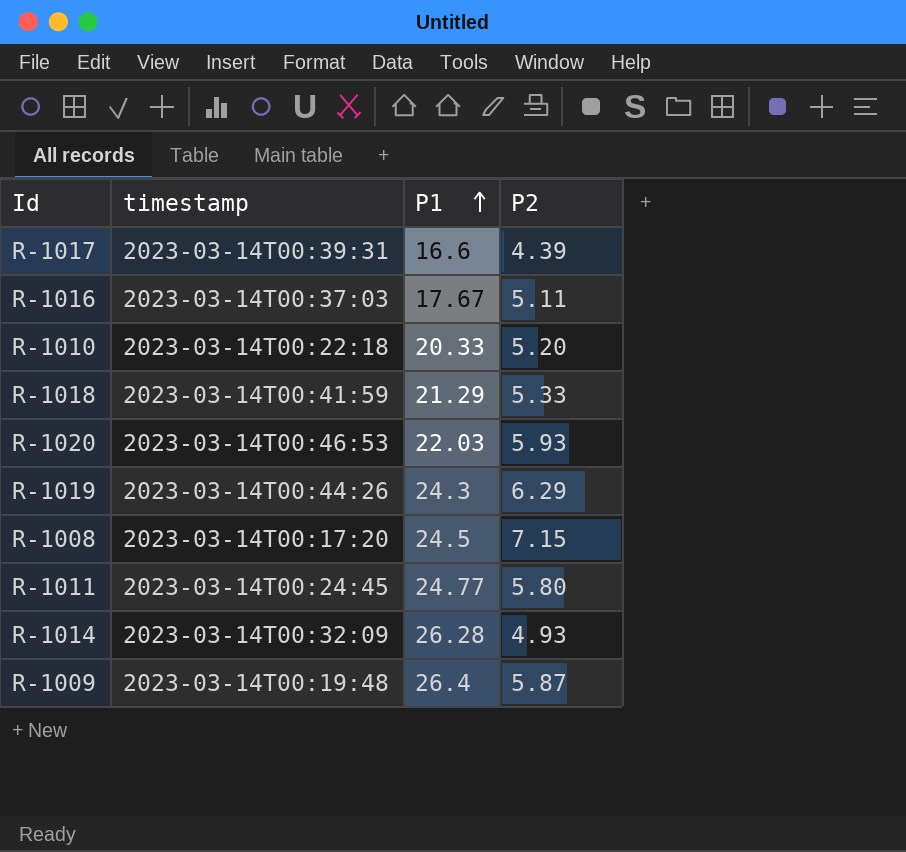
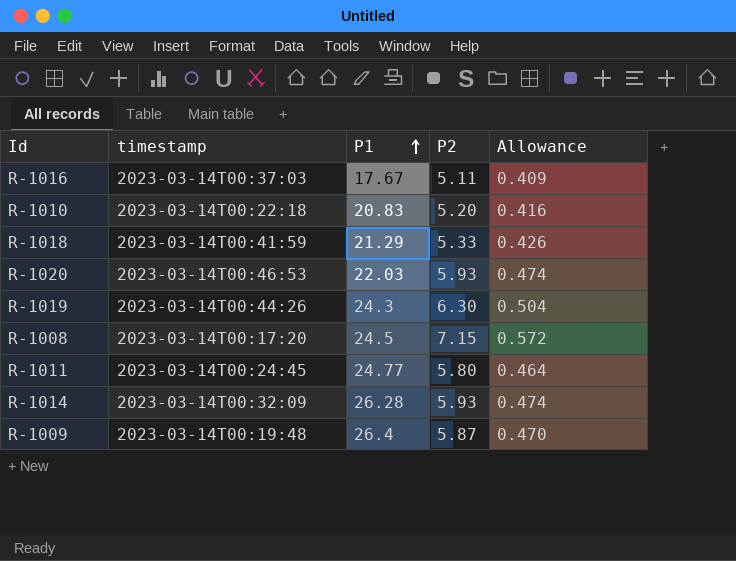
column Allowance | formula: none -> [P2] * 0.08
row R-1017: 2023-03-14T00:39:31 | 16.6 | 4.39 -> none
R-1010 | P1: 20.33 -> 20.83
R-1019 | P2: 6.29 -> 6.30
R-1014 | P2: 4.93 -> 5.93

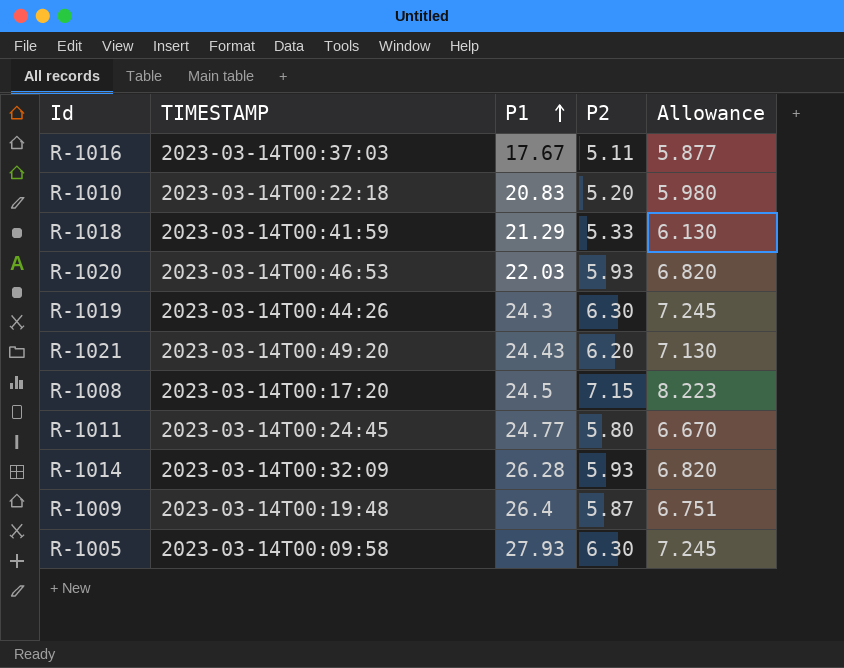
column name: timestamp -> TIMESTAMP
column Allowance | formula: [P2] * 0.08 -> [P2] * 1.15
row R-1021: none -> 2023-03-14T00:49:20 | 24.43 | 6.20 | 7.130
row R-1005: none -> 2023-03-14T00:09:58 | 27.93 | 6.30 | 7.245

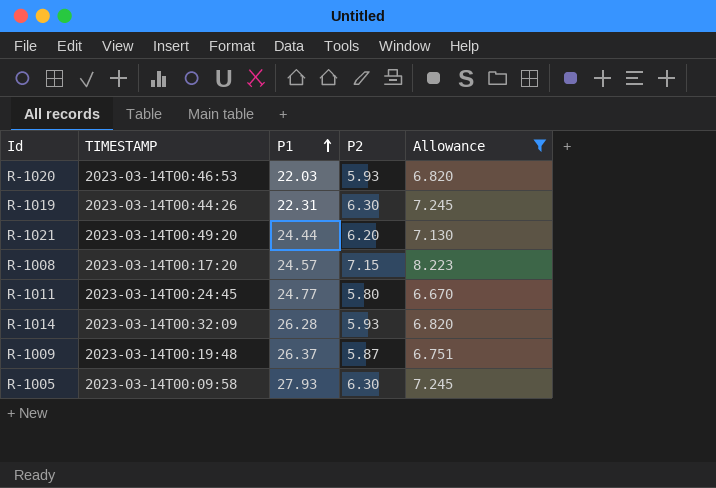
filter: none -> Allowance >= 6.670
R-1019 | P1: 24.3 -> 22.31
R-1021 | P1: 24.43 -> 24.44
R-1008 | P1: 24.5 -> 24.57
R-1009 | P1: 26.4 -> 26.37

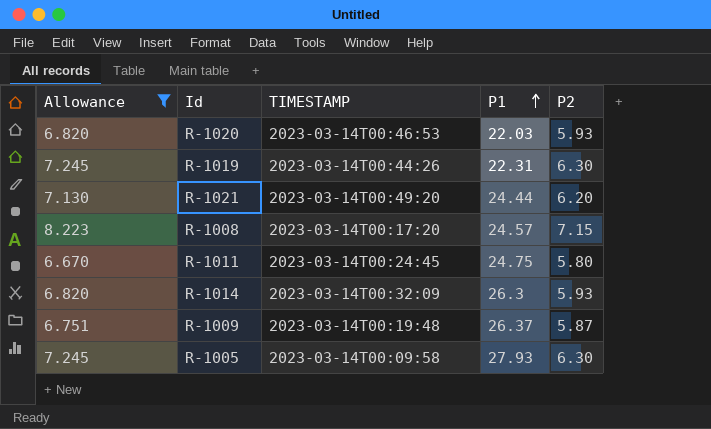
column Allowance | position: 5 -> 1
R-1011 | P1: 24.77 -> 24.75
R-1014 | P1: 26.28 -> 26.3

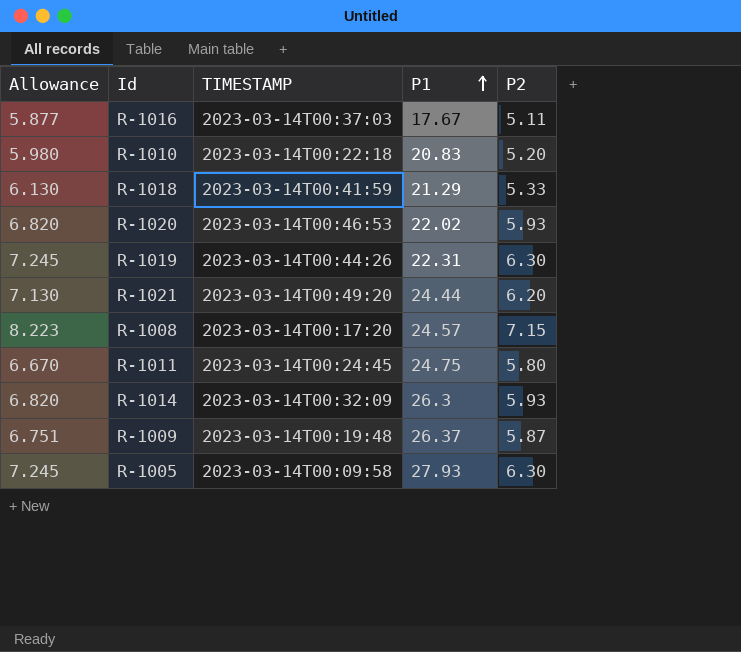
filter: Allowance >= 6.670 -> none
R-1020 | P1: 22.03 -> 22.02

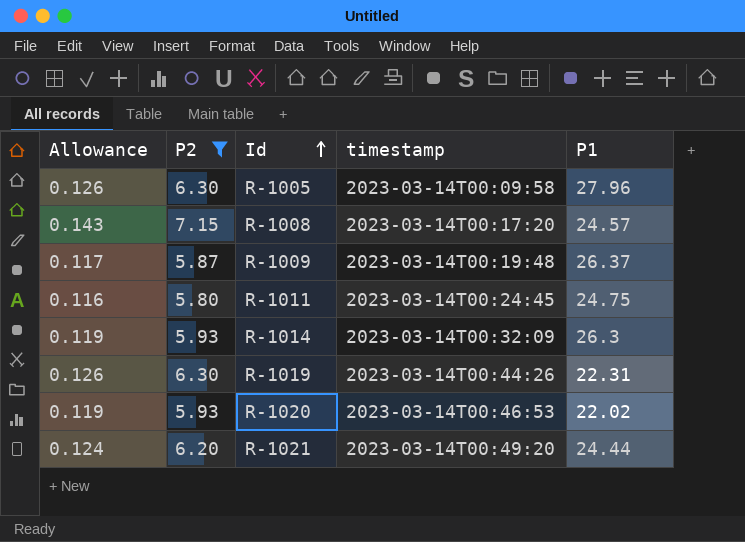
filter: none -> P2 >= 5.80
row order: P1 ascending -> Id ascending
column Allowance | formula: [P2] * 1.15 -> [P2] * 0.02
column P2 | position: 5 -> 2
column name: TIMESTAMP -> timestamp
R-1005 | P1: 27.93 -> 27.96

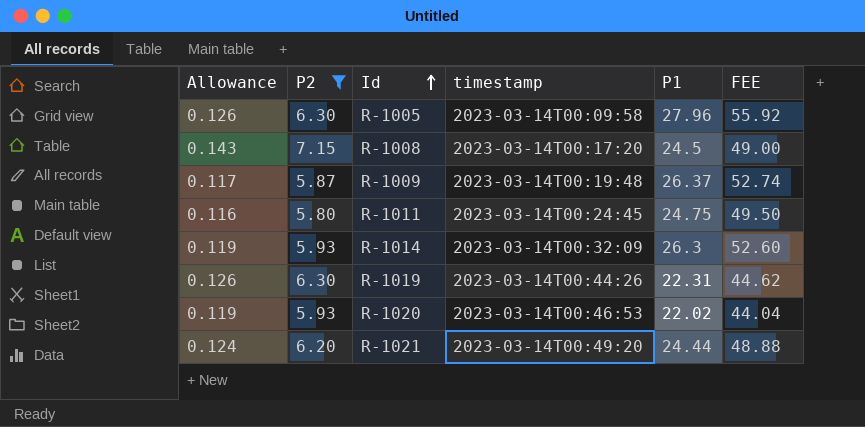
column FEE | formula: none -> [P1] * 2
R-1008 | P1: 24.57 -> 24.5

